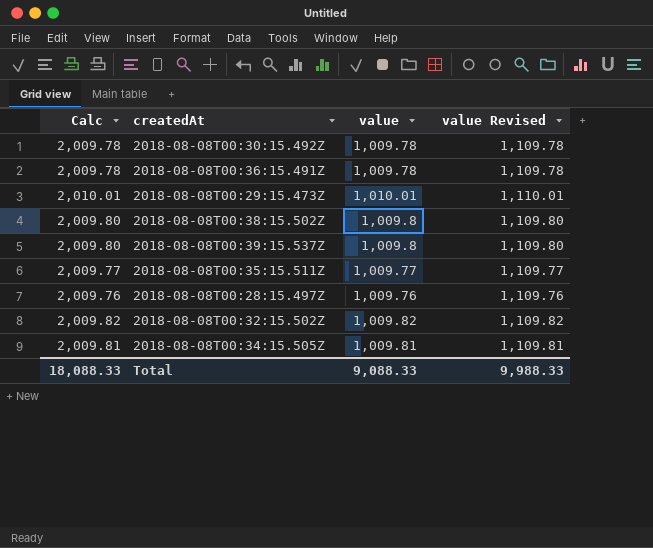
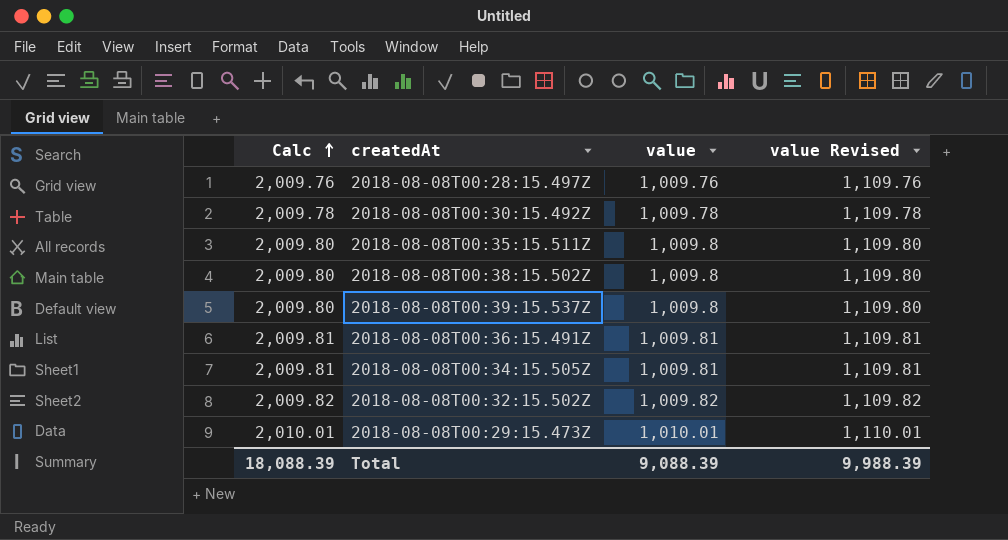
row order: none -> Calc ascending
2018-08-08T00:35:15.511Z | Calc: 2,009.77 -> 2,009.80
2018-08-08T00:35:15.511Z | value: 1,009.77 -> 1,009.8
2018-08-08T00:35:15.511Z | value Revised: 1,109.77 -> 1,109.80
2018-08-08T00:36:15.491Z | Calc: 2,009.78 -> 2,009.81
2018-08-08T00:36:15.491Z | value: 1,009.78 -> 1,009.81
2018-08-08T00:36:15.491Z | value Revised: 1,109.78 -> 1,109.81
Total | Calc: 18,088.33 -> 18,088.39
Total | value: 9,088.33 -> 9,088.39
Total | value Revised: 9,988.33 -> 9,988.39

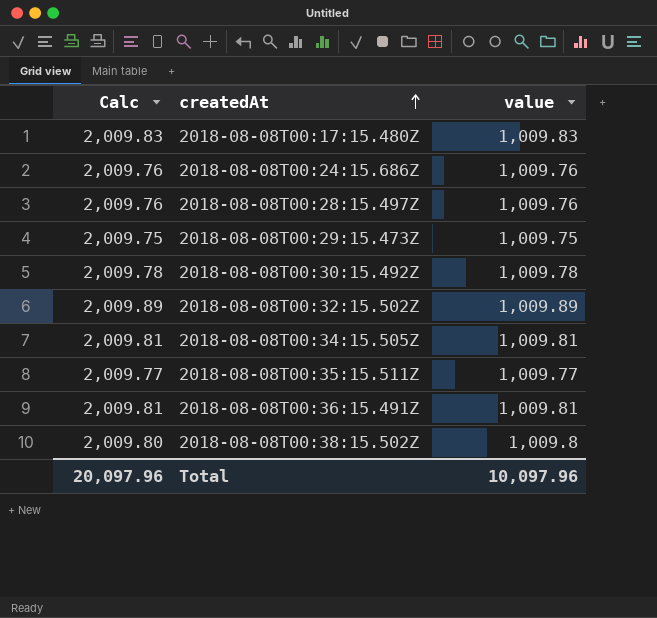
row order: Calc ascending -> createdAt ascending
column value Revised | formula: [value] + 100 -> none
row 2018-08-08T00:39:15.537Z: 2,009.80 | 1,009.8 | 1,109.80 -> none
row 2018-08-08T00:17:15.480Z: none -> 2,009.83 | 1,009.83
row 2018-08-08T00:24:15.686Z: none -> 2,009.76 | 1,009.76
2018-08-08T00:29:15.473Z | Calc: 2,010.01 -> 2,009.75
2018-08-08T00:29:15.473Z | value: 1,010.01 -> 1,009.75
2018-08-08T00:32:15.502Z | Calc: 2,009.82 -> 2,009.89
2018-08-08T00:32:15.502Z | value: 1,009.82 -> 1,009.89
2018-08-08T00:35:15.511Z | Calc: 2,009.80 -> 2,009.77
2018-08-08T00:35:15.511Z | value: 1,009.8 -> 1,009.77
Total | Calc: 18,088.39 -> 20,097.96
Total | value: 9,088.39 -> 10,097.96

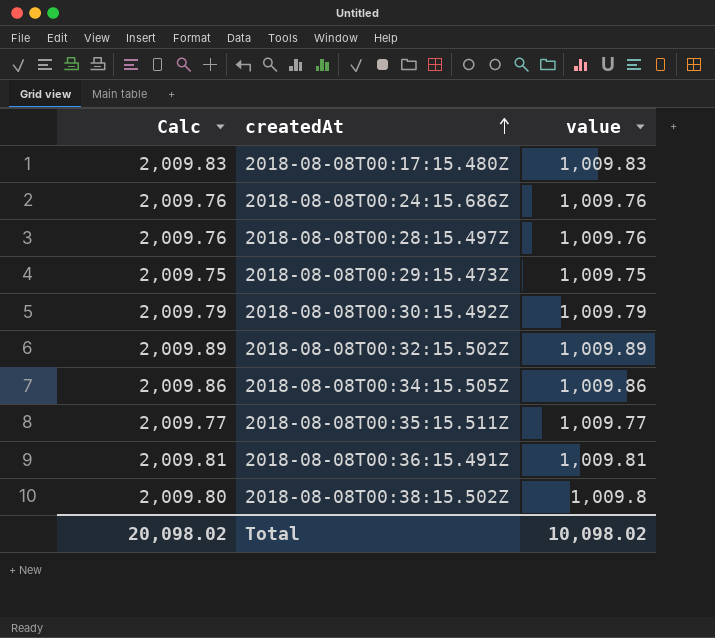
2018-08-08T00:30:15.492Z | Calc: 2,009.78 -> 2,009.79
2018-08-08T00:30:15.492Z | value: 1,009.78 -> 1,009.79
2018-08-08T00:34:15.505Z | Calc: 2,009.81 -> 2,009.86
2018-08-08T00:34:15.505Z | value: 1,009.81 -> 1,009.86
Total | Calc: 20,097.96 -> 20,098.02
Total | value: 10,097.96 -> 10,098.02

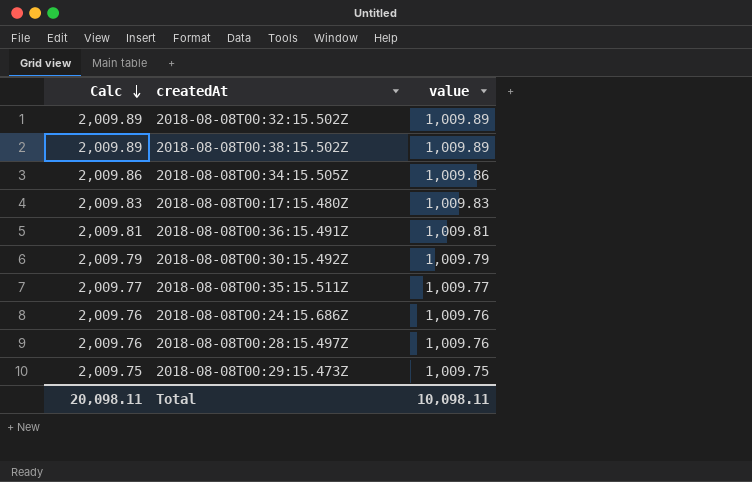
row order: createdAt ascending -> Calc descending
2018-08-08T00:38:15.502Z | Calc: 2,009.80 -> 2,009.89
2018-08-08T00:38:15.502Z | value: 1,009.8 -> 1,009.89
Total | Calc: 20,098.02 -> 20,098.11
Total | value: 10,098.02 -> 10,098.11

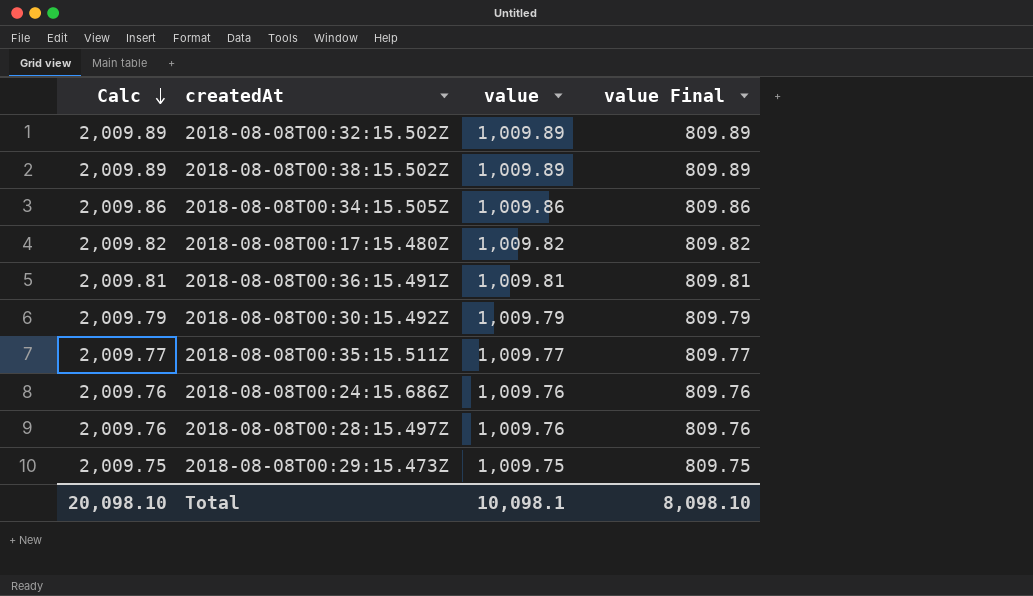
column value Final | formula: none -> [value] - 200
2018-08-08T00:17:15.480Z | Calc: 2,009.83 -> 2,009.82
2018-08-08T00:17:15.480Z | value: 1,009.83 -> 1,009.82
Total | Calc: 20,098.11 -> 20,098.10
Total | value: 10,098.11 -> 10,098.1

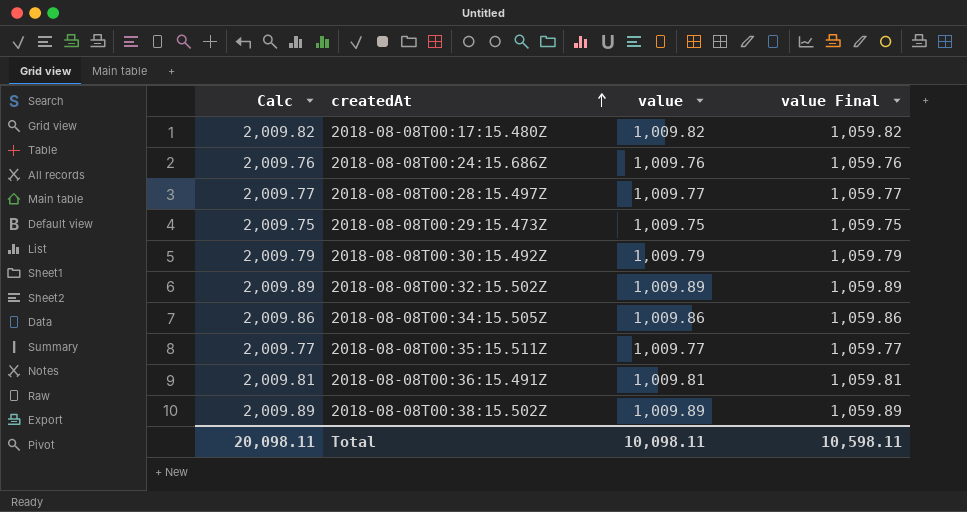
row order: Calc descending -> createdAt ascending
column value Final | formula: [value] - 200 -> [value] + 50
2018-08-08T00:28:15.497Z | Calc: 2,009.76 -> 2,009.77
2018-08-08T00:28:15.497Z | value: 1,009.76 -> 1,009.77
Total | Calc: 20,098.10 -> 20,098.11
Total | value: 10,098.1 -> 10,098.11
Total | value Final: 8,098.10 -> 10,598.11

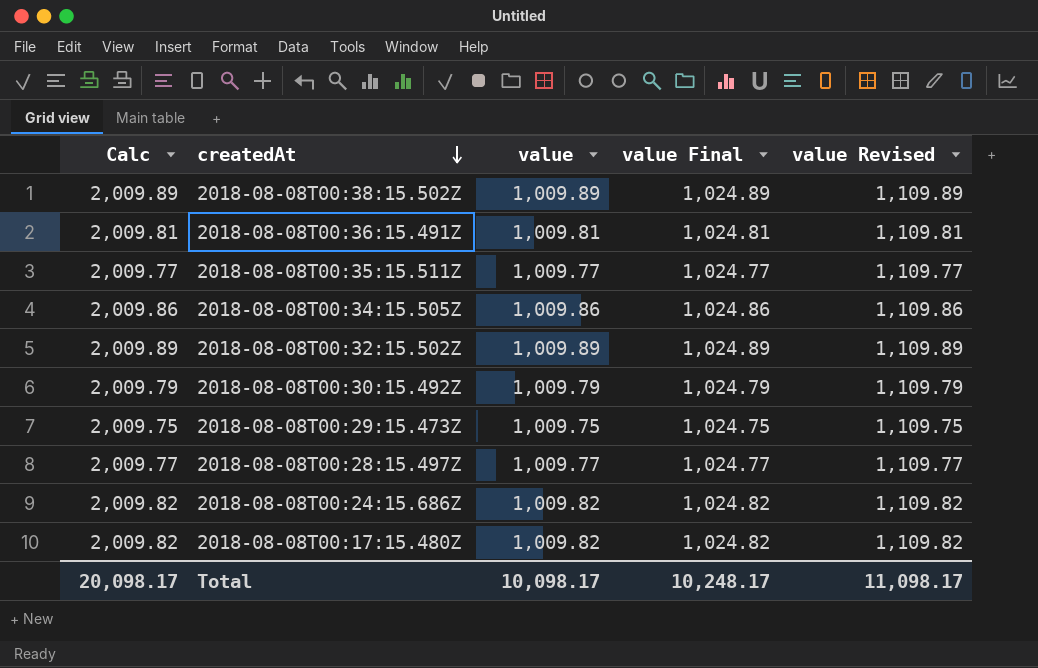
row order: createdAt ascending -> createdAt descending
column value Final | formula: [value] + 50 -> [value] + 15
column value Revised | formula: none -> [value] + 100
2018-08-08T00:24:15.686Z | Calc: 2,009.76 -> 2,009.82
2018-08-08T00:24:15.686Z | value: 1,009.76 -> 1,009.82
Total | Calc: 20,098.11 -> 20,098.17
Total | value: 10,098.11 -> 10,098.17
Total | value Final: 10,598.11 -> 10,248.17

